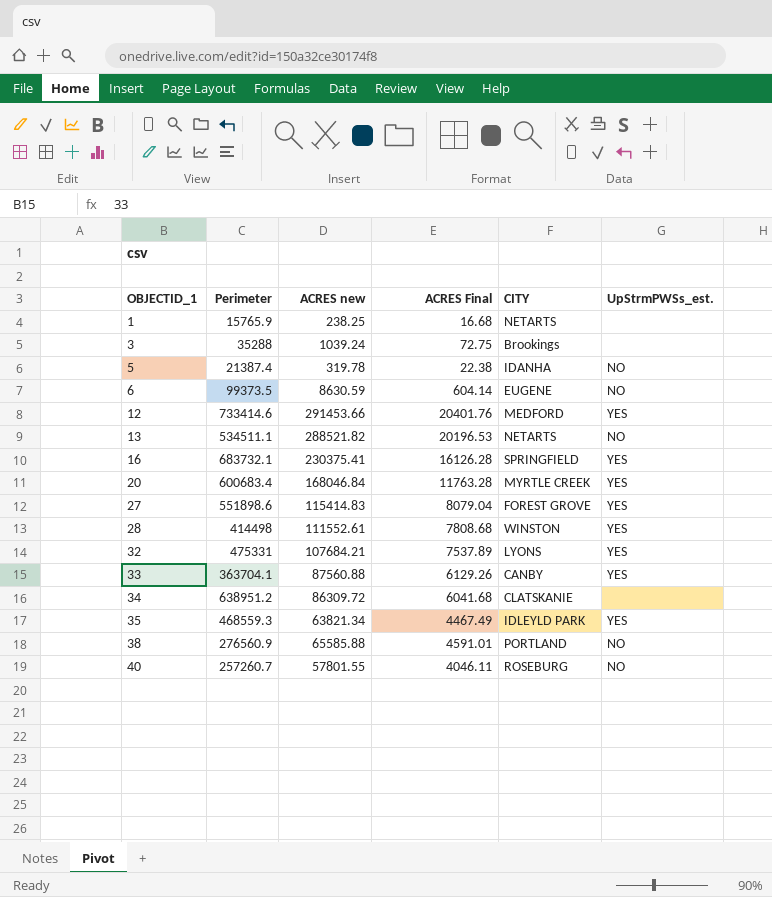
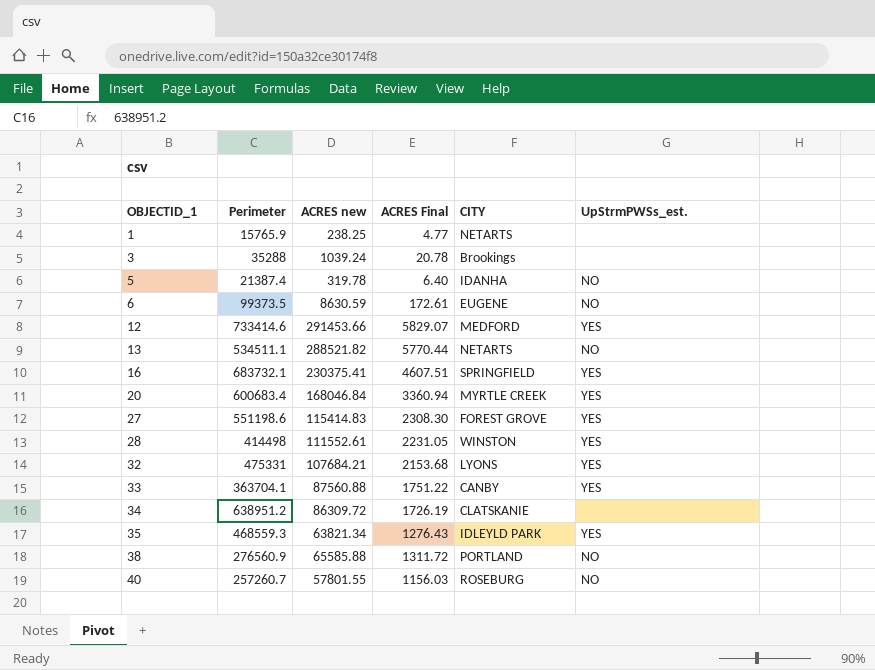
column ACRES Final | formula: [ACRES new] * 0.07 -> [ACRES new] * 0.02
27 | Perimeter: 551898.6 -> 551198.6

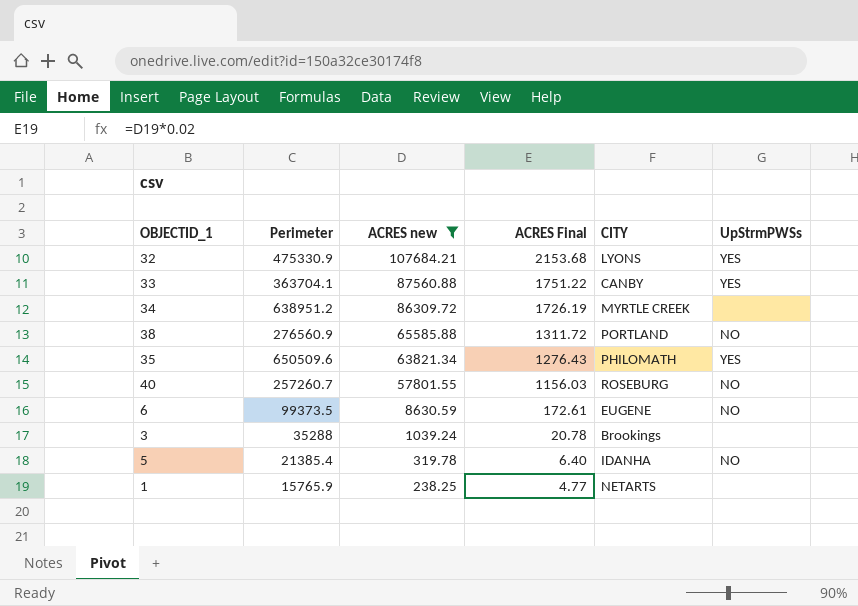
filter: none -> ACRES new <= 107684.21
row order: OBJECTID_1 ascending -> ACRES new descending
column name: UpStrmPWSs_est. -> UpStrmPWSs
32 | Perimeter: 475331 -> 475330.9
34 | CITY: CLATSKANIE -> MYRTLE CREEK
35 | Perimeter: 468559.3 -> 650509.6
35 | CITY: IDLEYLD PARK -> PHILOMATH
5 | Perimeter: 21387.4 -> 21385.4

